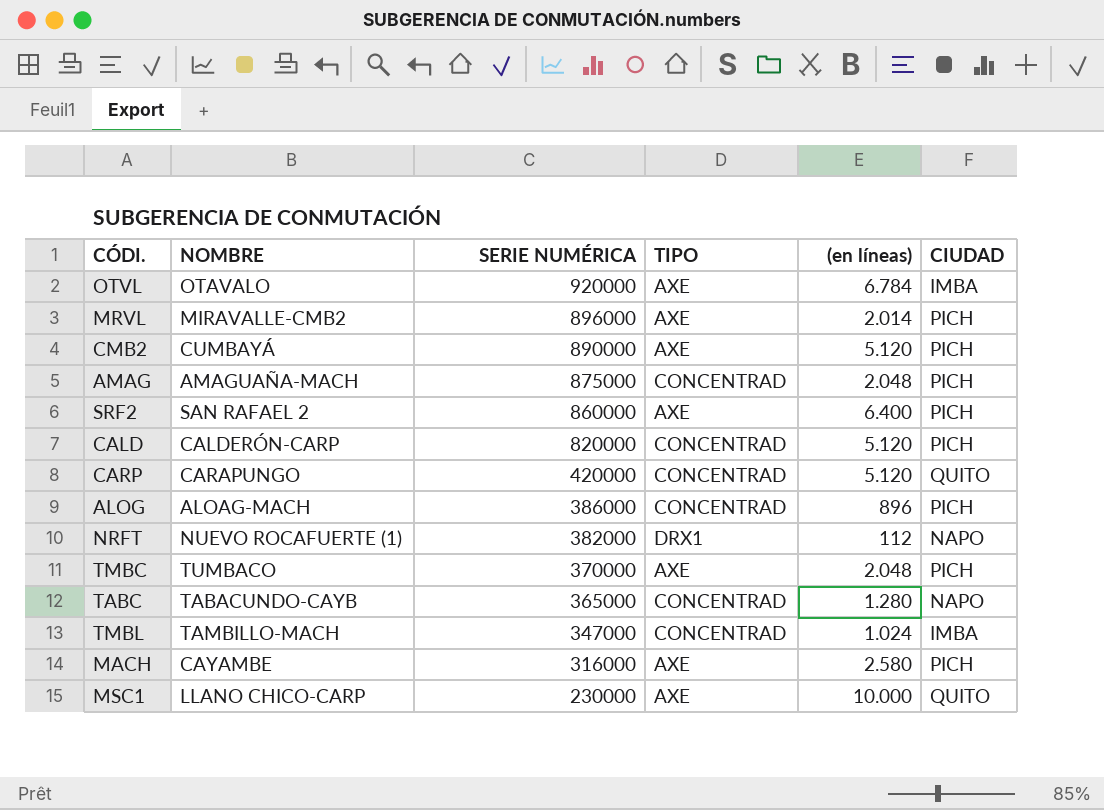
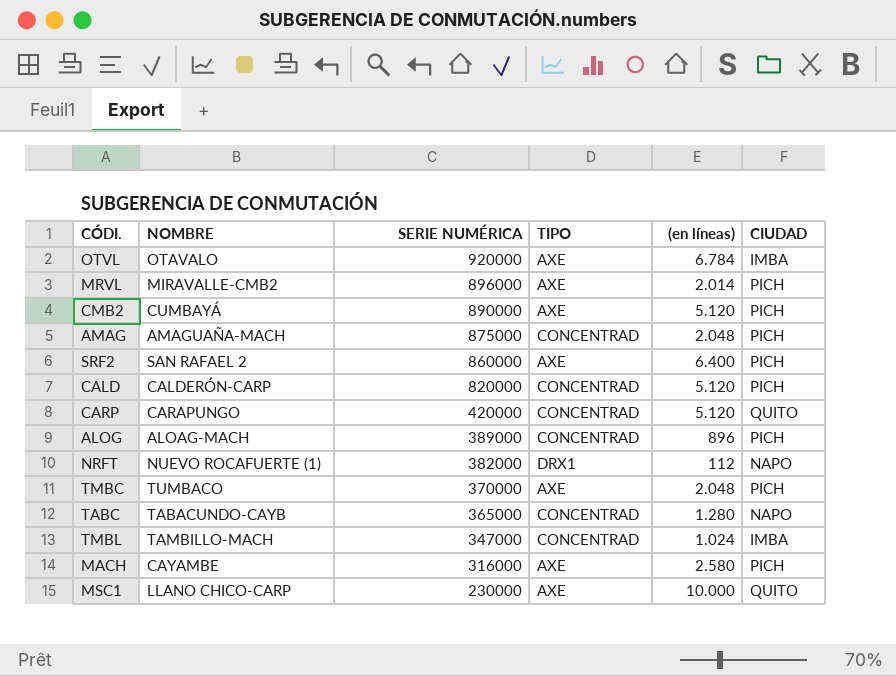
ALOG | SERIE NUMÉRICA: 386000 -> 389000

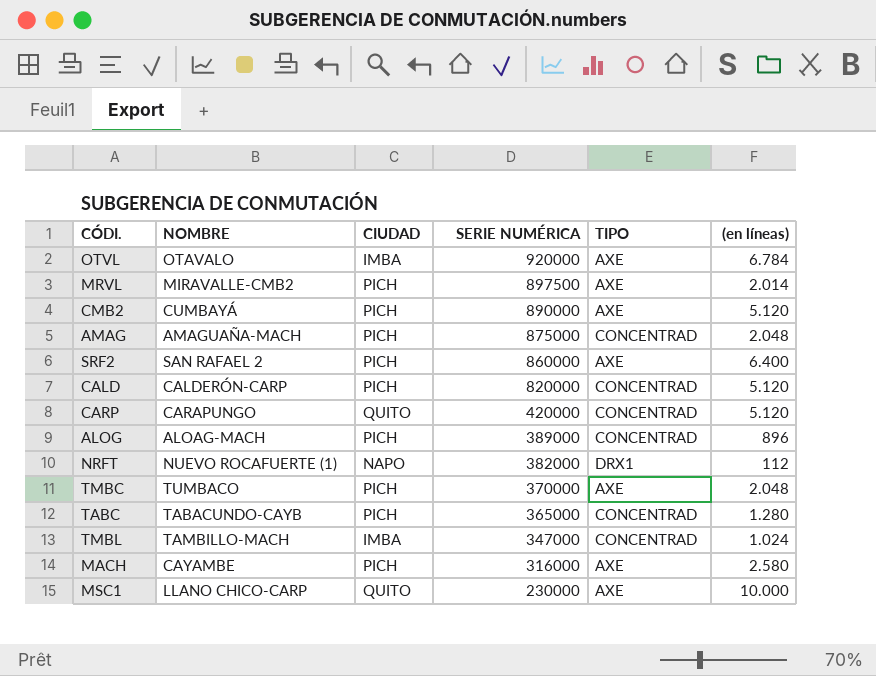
column CIUDAD | position: 6 -> 3
MRVL | SERIE NUMÉRICA: 896000 -> 897500
TABC | CIUDAD: NAPO -> PICH

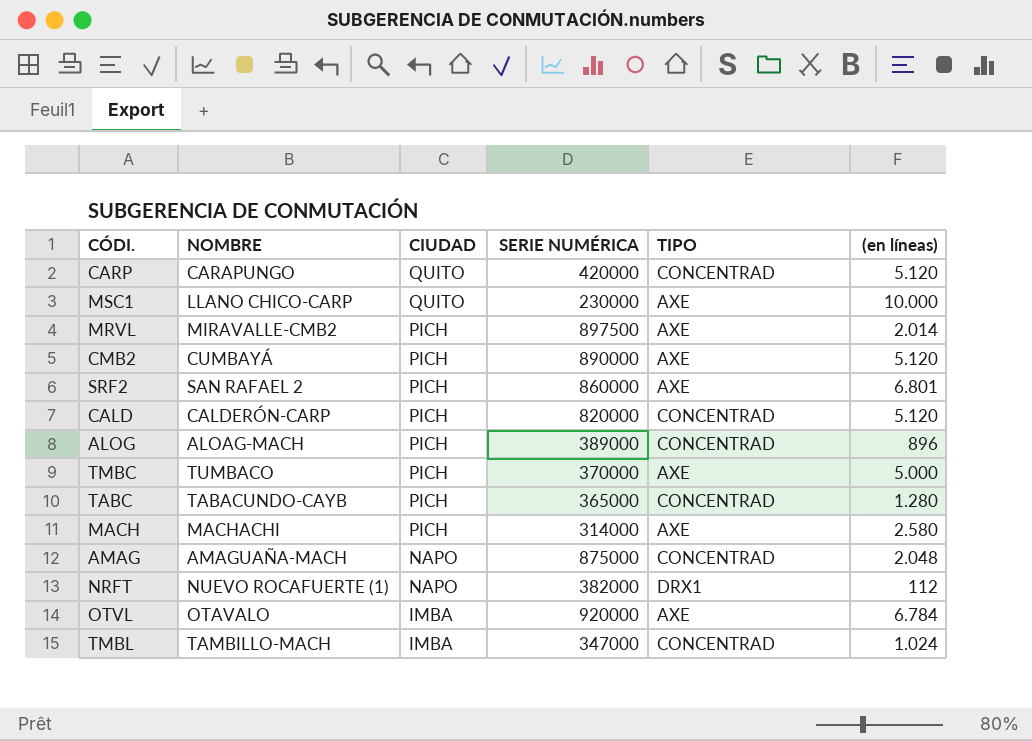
row order: SERIE NUMÉRICA descending -> CIUDAD descending
SRF2 | (en líneas): 6.400 -> 6.801
TMBC | (en líneas): 2.048 -> 5.000
MACH | NOMBRE: CAYAMBE -> MACHACHI
MACH | SERIE NUMÉRICA: 316000 -> 314000
AMAG | CIUDAD: PICH -> NAPO

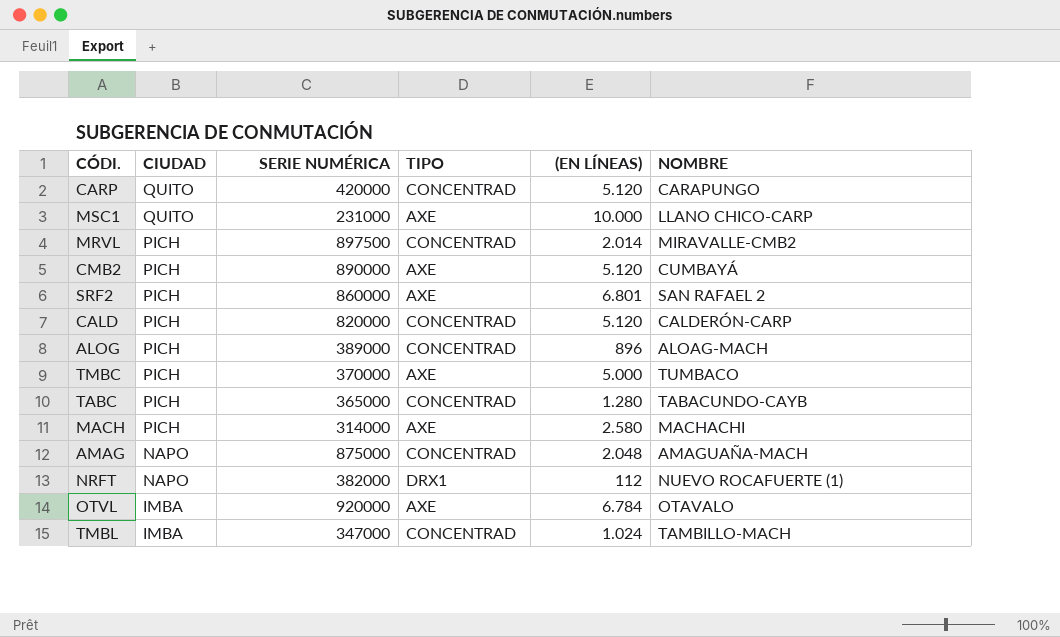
column name: (en líneas) -> (EN LÍNEAS)
column NOMBRE | position: 2 -> 6
MSC1 | SERIE NUMÉRICA: 230000 -> 231000
MRVL | TIPO: AXE -> CONCENTRAD

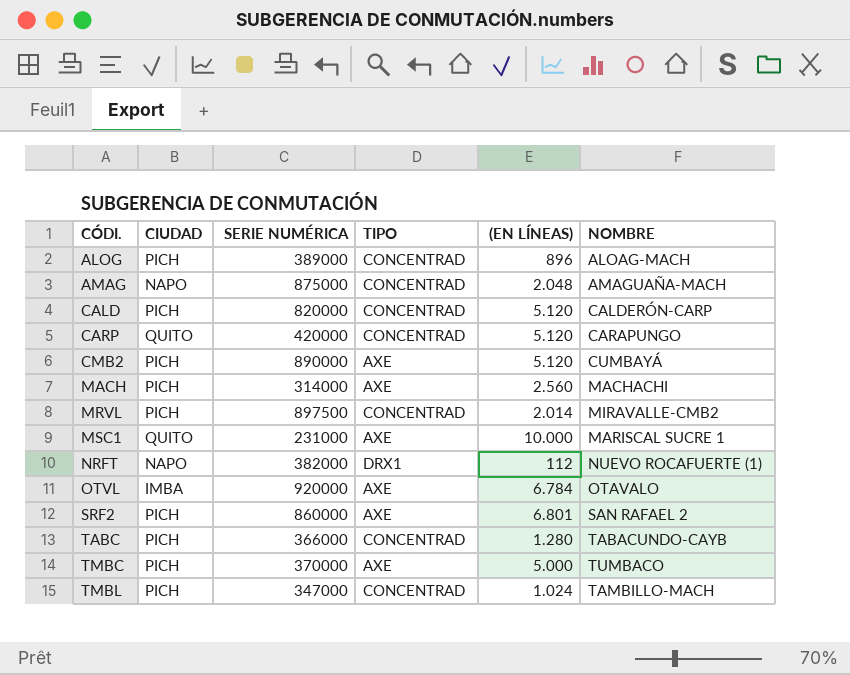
row order: CIUDAD descending -> CÓDI. ascending
MACH | (EN LÍNEAS): 2.580 -> 2.560
MSC1 | NOMBRE: LLANO CHICO-CARP -> MARISCAL SUCRE 1
TABC | SERIE NUMÉRICA: 365000 -> 366000
TMBL | CIUDAD: IMBA -> PICH

